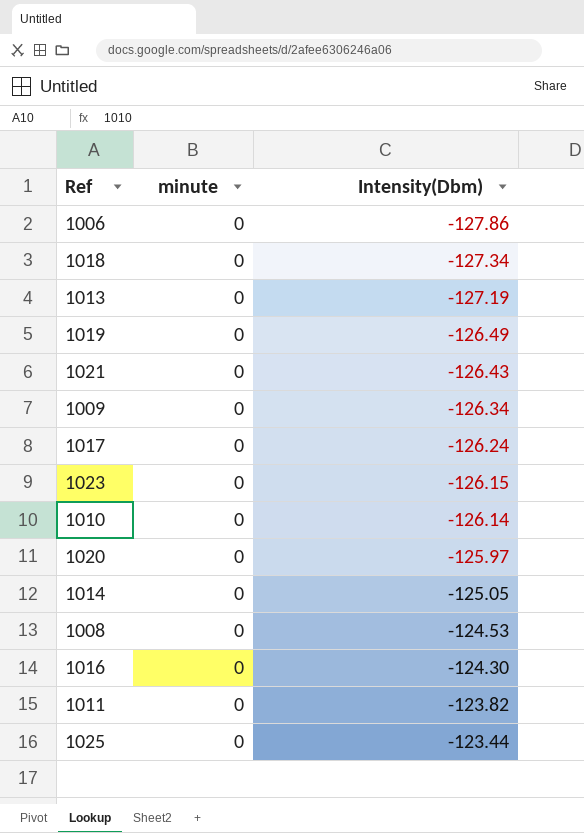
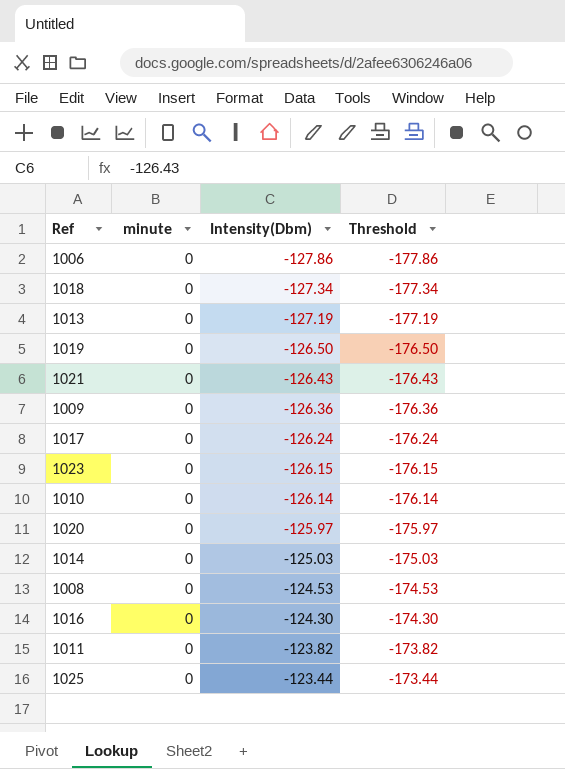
column Threshold | formula: none -> [Intensity(Dbm)] - 50
1019 | Intensity(Dbm): -126.49 -> -126.50
1009 | Intensity(Dbm): -126.34 -> -126.36
1014 | Intensity(Dbm): -125.05 -> -125.03

